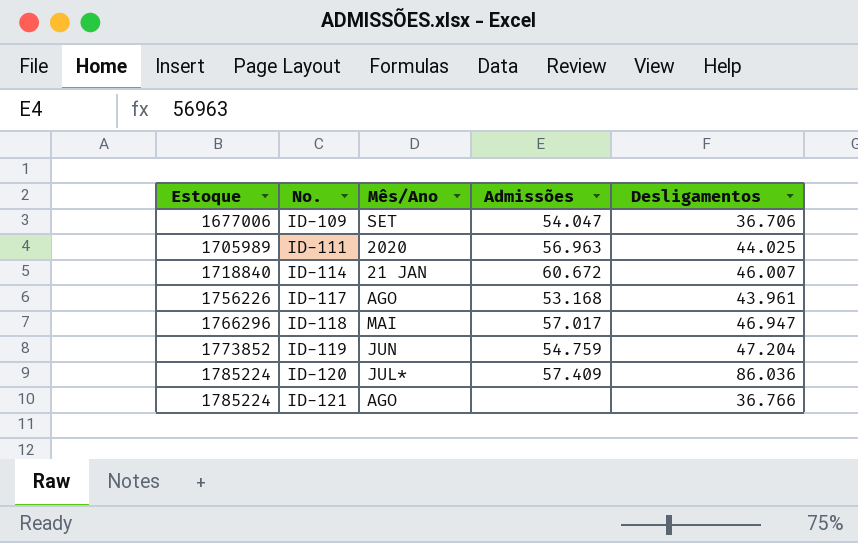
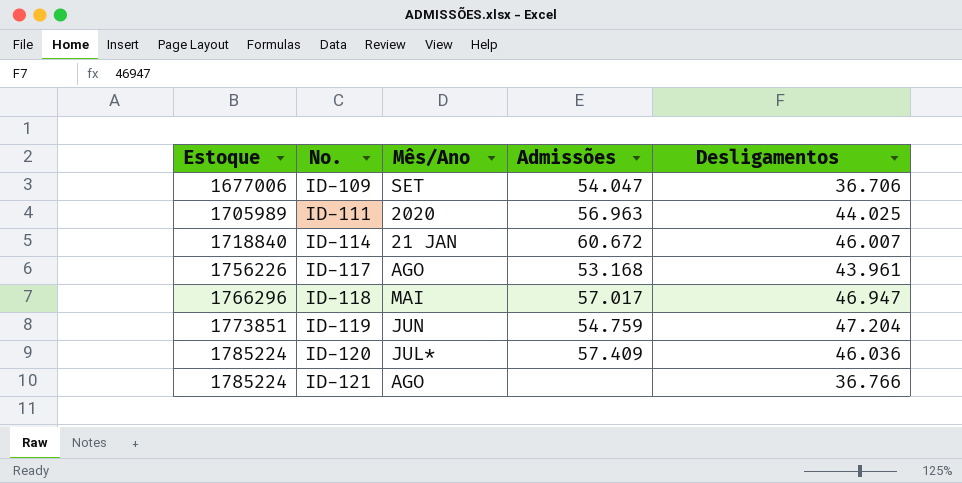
ID-119 | Estoque: 1773852 -> 1773851
ID-120 | Desligamentos: 86.036 -> 46.036

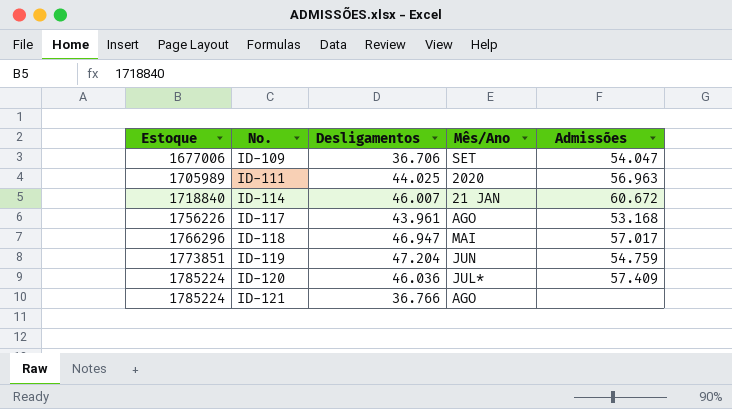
column Desligamentos | position: 5 -> 3

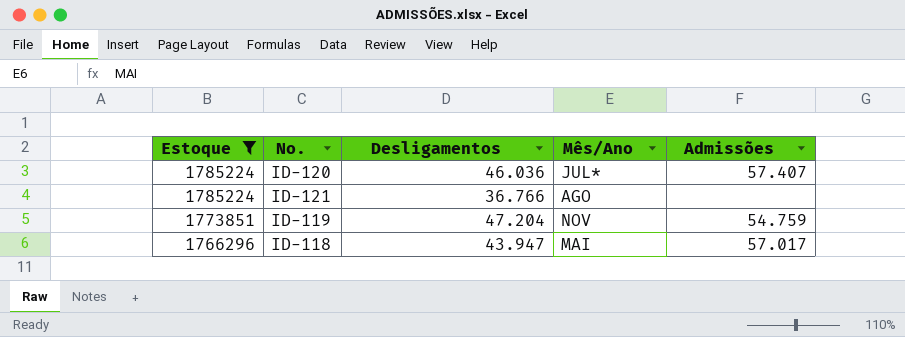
filter: none -> Estoque >= 1766296
row order: Estoque ascending -> Estoque descending
ID-120 | Admissões: 57.409 -> 57.407
ID-119 | Mês/Ano: JUN -> NOV
ID-118 | Desligamentos: 46.947 -> 43.947

